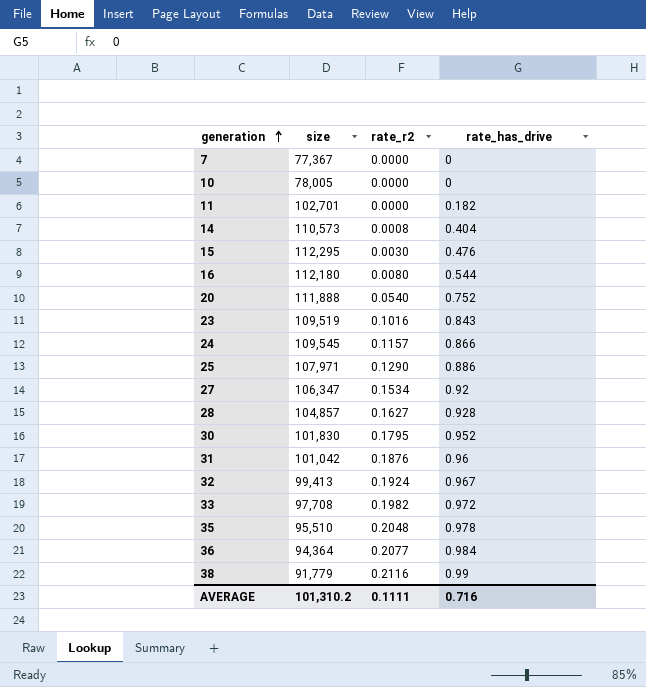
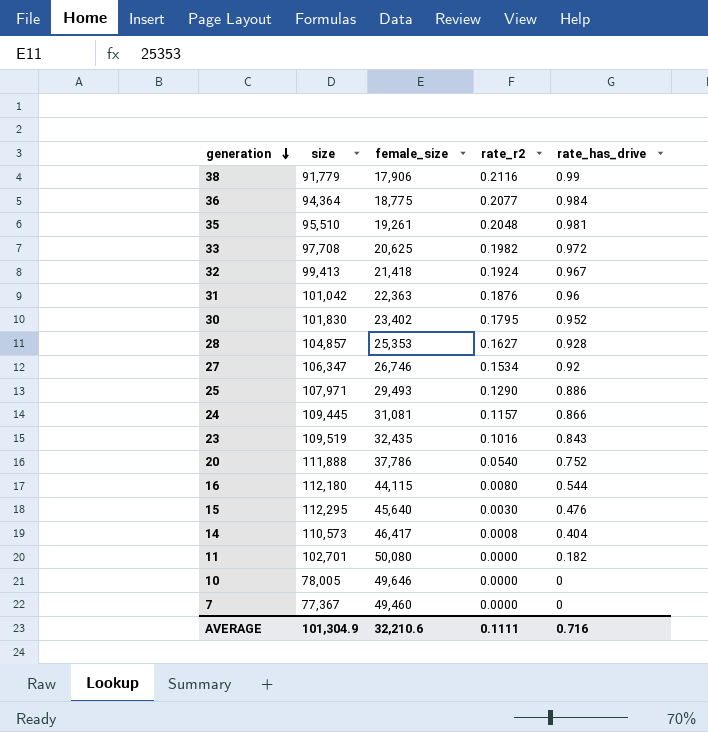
row order: generation ascending -> generation descending
column female_size | position: none -> 3
35 | rate_has_drive: 0.978 -> 0.981
24 | size: 109,545 -> 109,445
AVERAGE | size: 101,310.2 -> 101,304.9

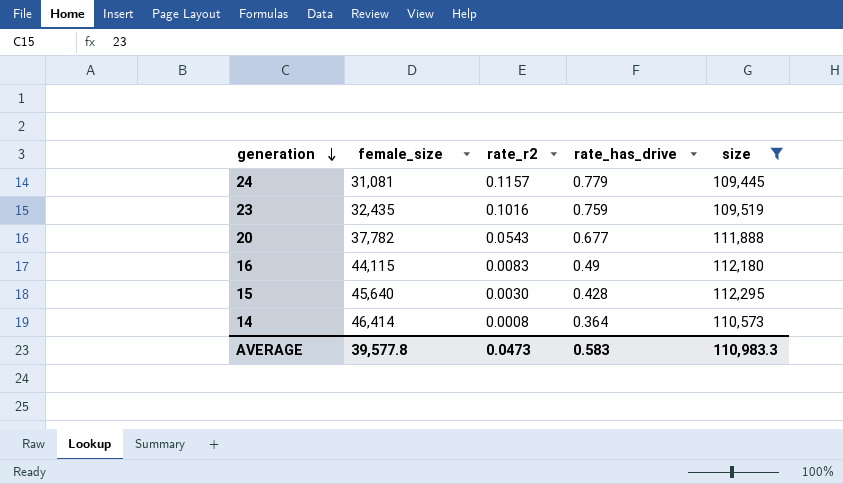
filter: none -> size >= 109,445
column size | position: 2 -> 5
24 | rate_has_drive: 0.866 -> 0.779
23 | rate_has_drive: 0.843 -> 0.759
20 | female_size: 37,786 -> 37,782
20 | rate_r2: 0.0540 -> 0.0543
20 | rate_has_drive: 0.752 -> 0.677
16 | rate_r2: 0.0080 -> 0.0083
16 | rate_has_drive: 0.544 -> 0.49
15 | rate_has_drive: 0.476 -> 0.428
14 | female_size: 46,417 -> 46,414
14 | rate_has_drive: 0.404 -> 0.364
AVERAGE | female_size: 32,210.6 -> 39,577.8
AVERAGE | rate_r2: 0.1111 -> 0.0473
AVERAGE | rate_has_drive: 0.716 -> 0.583
AVERAGE | size: 101,304.9 -> 110,983.3

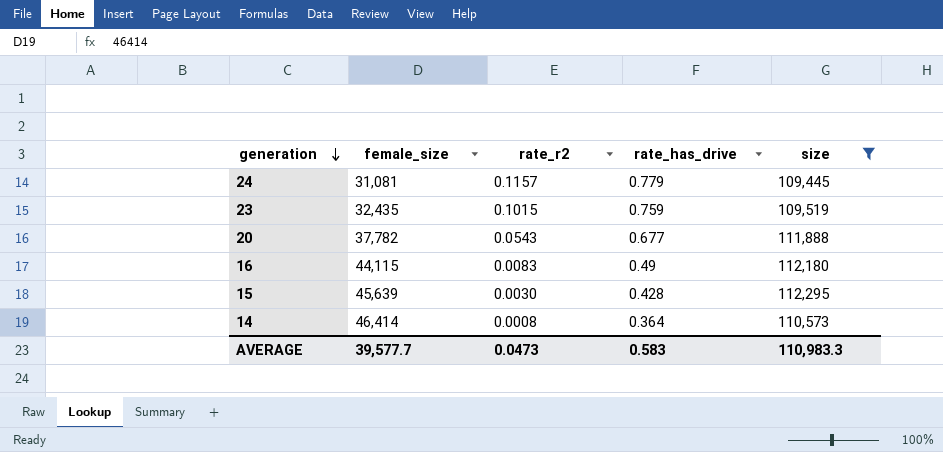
23 | rate_r2: 0.1016 -> 0.1015
15 | female_size: 45,640 -> 45,639
AVERAGE | female_size: 39,577.8 -> 39,577.7

